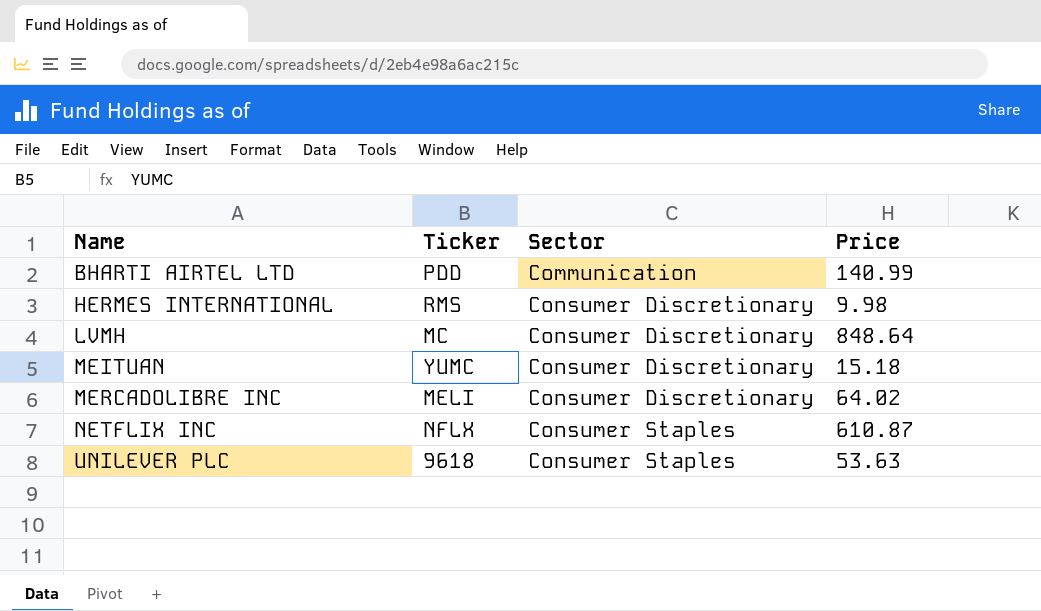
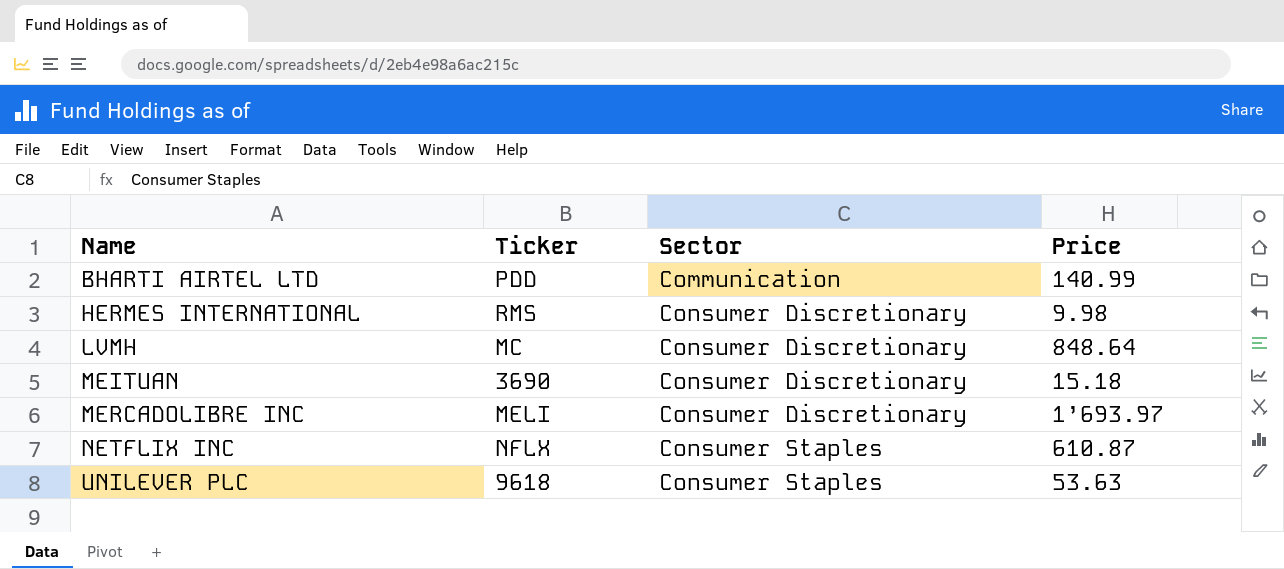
MEITUAN | Ticker: YUMC -> 3690
MERCADOLIBRE INC | Price: 64.02 -> 1’693.97

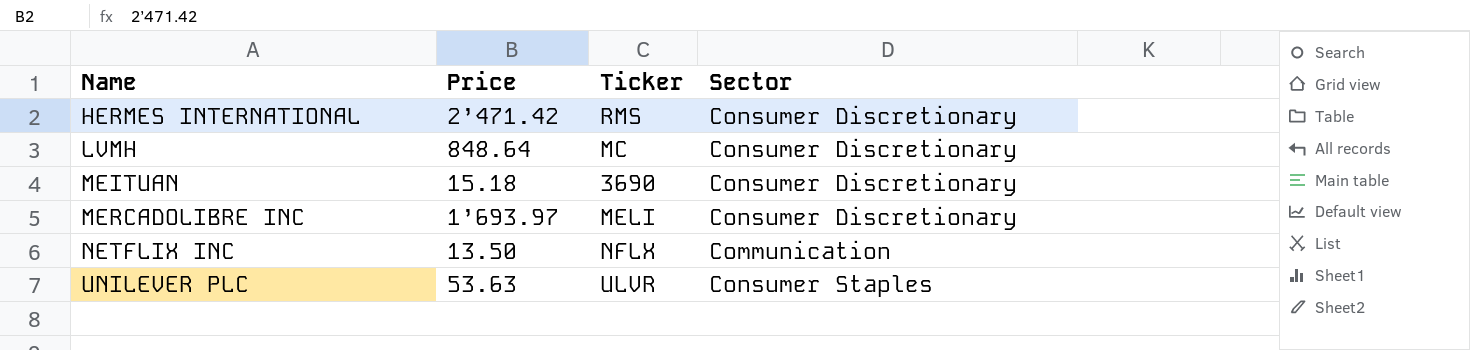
column Price | position: 4 -> 2
row BHARTI AIRTEL LTD: PDD | Communication | 140.99 -> none
HERMES INTERNATIONAL | Price: 9.98 -> 2’471.42
NETFLIX INC | Price: 610.87 -> 13.50
NETFLIX INC | Sector: Consumer Staples -> Communication
UNILEVER PLC | Ticker: 9618 -> ULVR

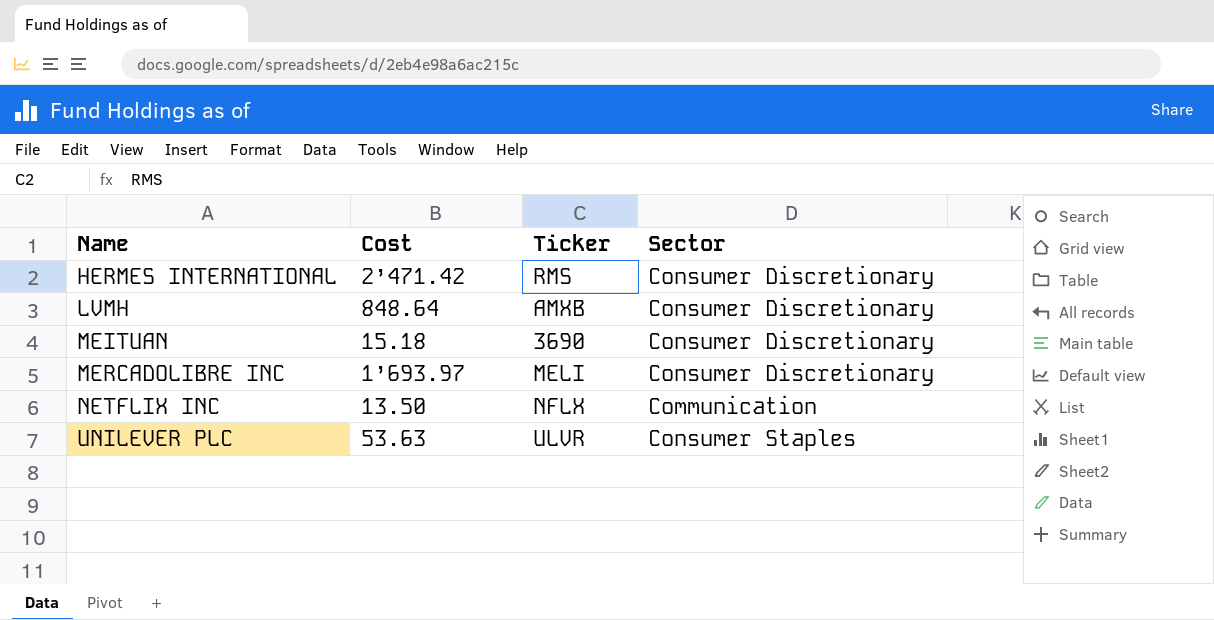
column name: Price -> Cost
LVMH | Ticker: MC -> AMXB

